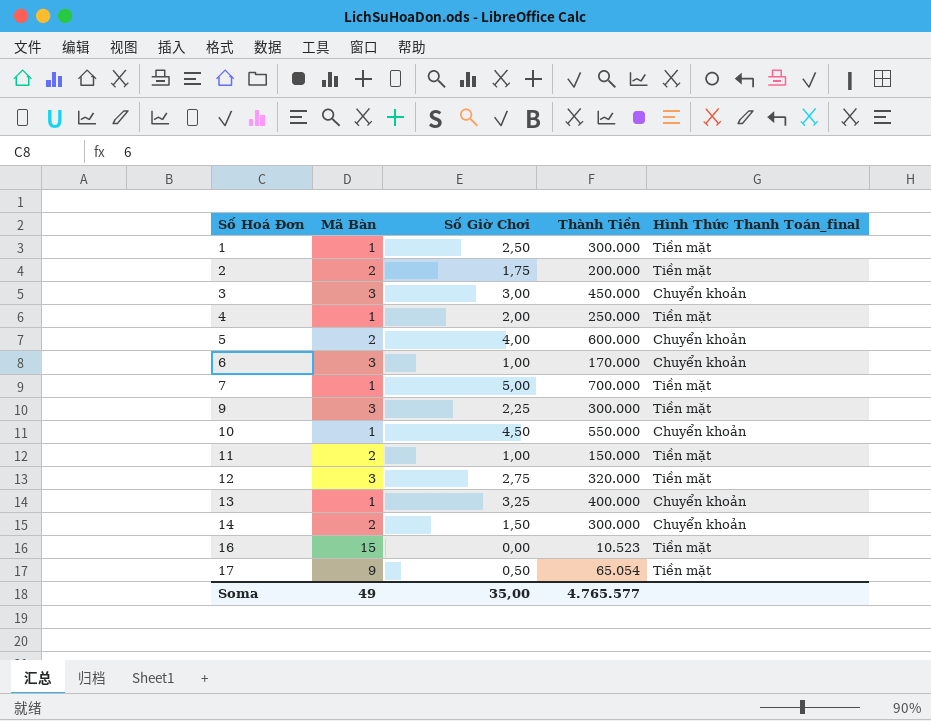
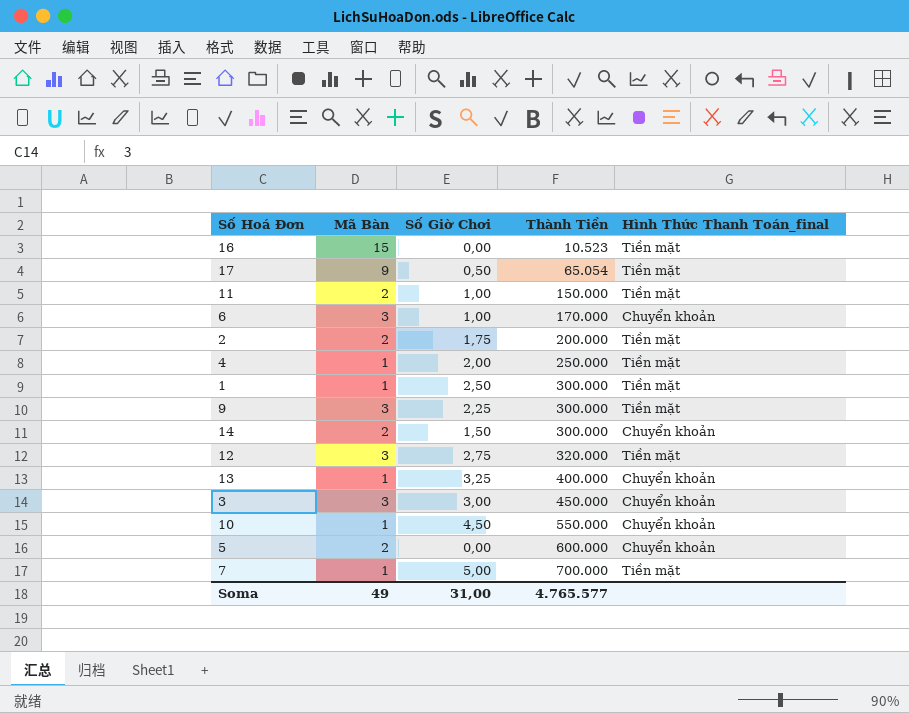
row order: Số Hoá Đơn ascending -> Thành Tiền ascending
5 | Số Giờ Chơi: 4,00 -> 0,00
Soma | Số Giờ Chơi: 35,00 -> 31,00

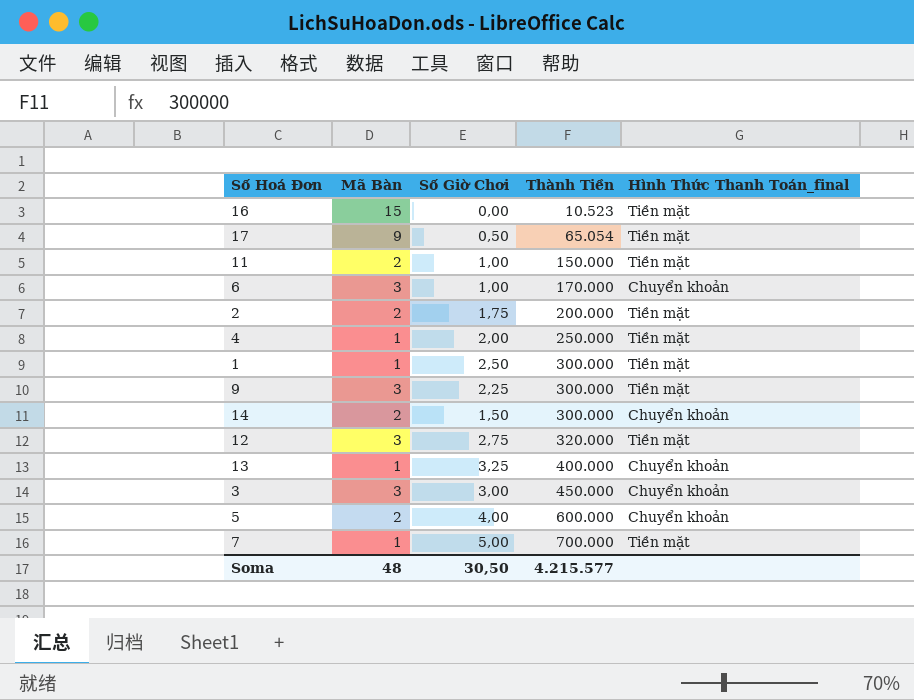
row 10: 1 | 4,50 | 550.000 | Chuyển khoản -> none
5 | Số Giờ Chơi: 0,00 -> 4,00
Soma | Mã Bàn: 49 -> 48
Soma | Số Giờ Chơi: 31,00 -> 30,50
Soma | Thành Tiền: 4.765.577 -> 4.215.577

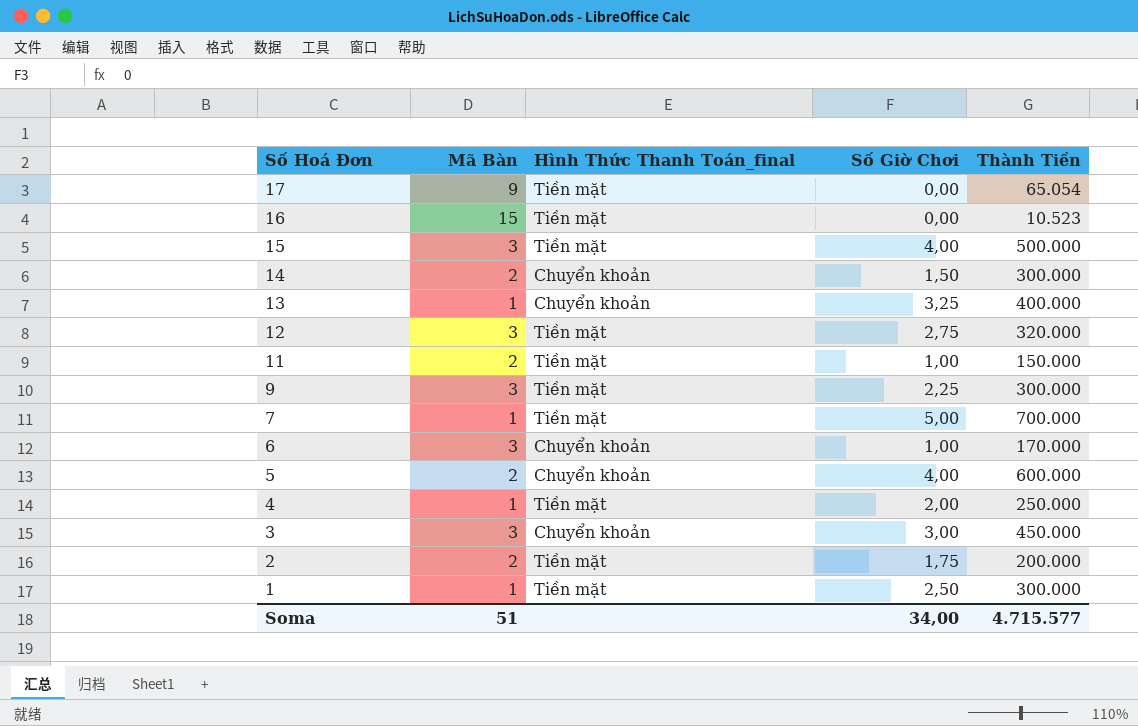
row order: Thành Tiền ascending -> Số Hoá Đơn descending
column Hình Thức Thanh Toán_final | position: 5 -> 3
17 | Số Giờ Chơi: 0,50 -> 0,00
row 15: none -> 3 | Tiền mặt | 4,00 | 500.000
Soma | Mã Bàn: 48 -> 51
Soma | Số Giờ Chơi: 30,50 -> 34,00
Soma | Thành Tiền: 4.215.577 -> 4.715.577

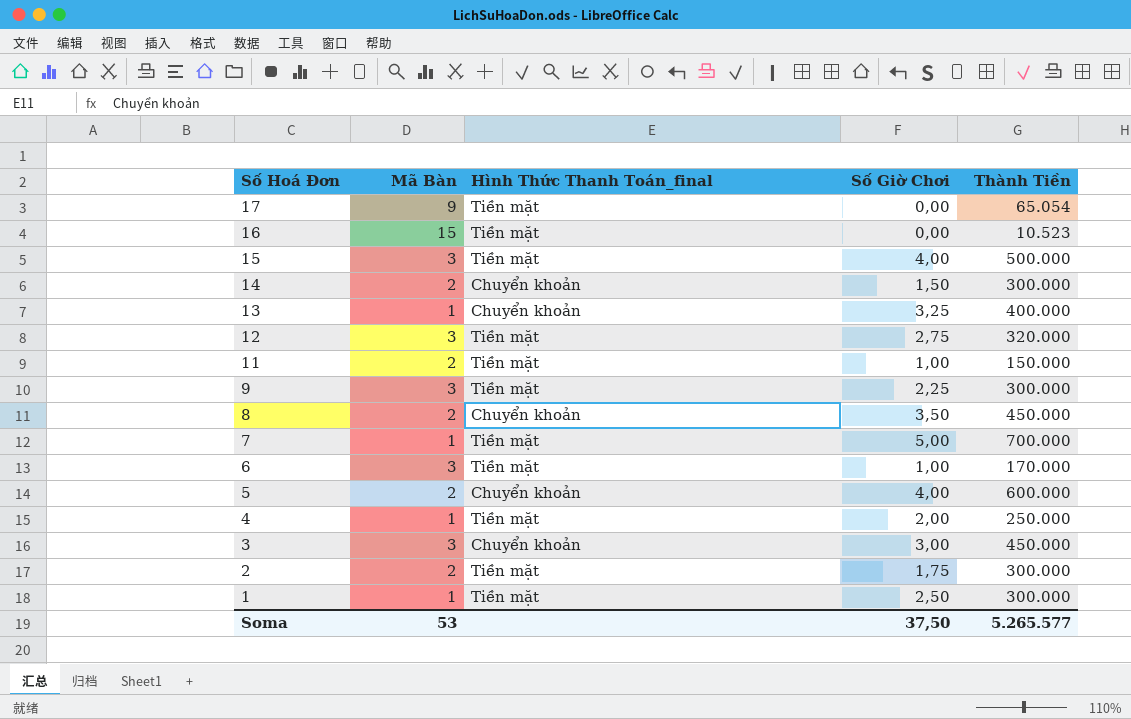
row 8: none -> 2 | Chuyển khoản | 3,50 | 450.000
6 | Hình Thức Thanh Toán_final: Chuyển khoản -> Tiền mặt
2 | Thành Tiền: 200.000 -> 300.000
Soma | Mã Bàn: 51 -> 53
Soma | Số Giờ Chơi: 34,00 -> 37,50
Soma | Thành Tiền: 4.715.577 -> 5.265.577

